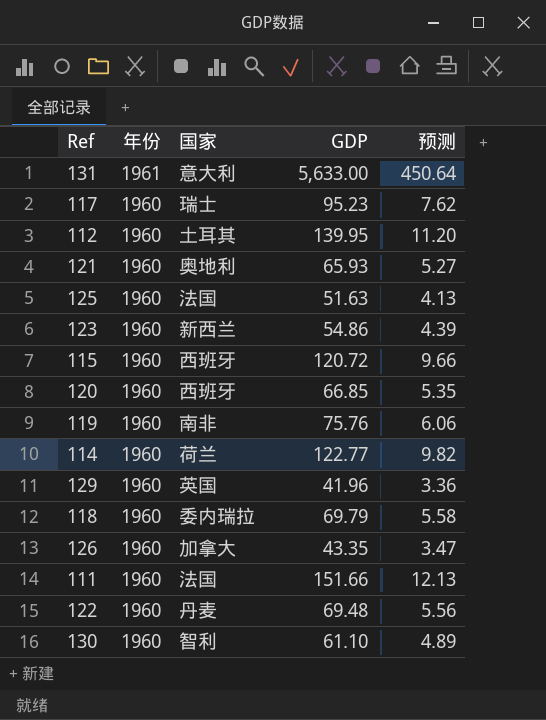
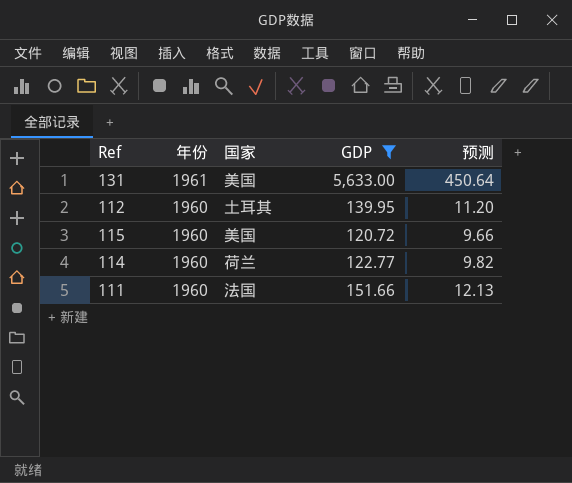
filter: none -> GDP >= 120.72
131 | 国家: 意大利 -> 美国
115 | 国家: 西班牙 -> 美国

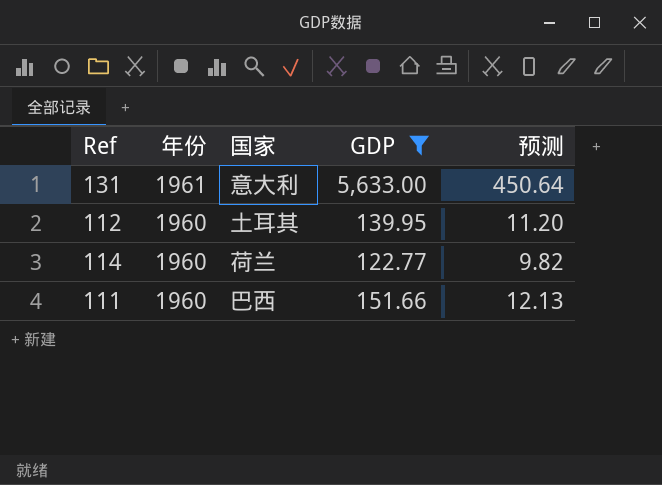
row 115: 1960 | 美国 | 120.72 | 9.66 -> none
131 | 国家: 美国 -> 意大利
111 | 国家: 法国 -> 巴西

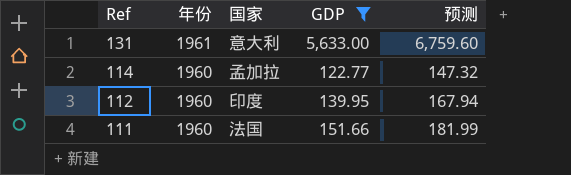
row order: 年份 descending -> Ref descending
column 预测 | formula: [GDP] * 0.08 -> [GDP] * 1.2
114 | 国家: 荷兰 -> 孟加拉
112 | 国家: 土耳其 -> 印度
111 | 国家: 巴西 -> 法国

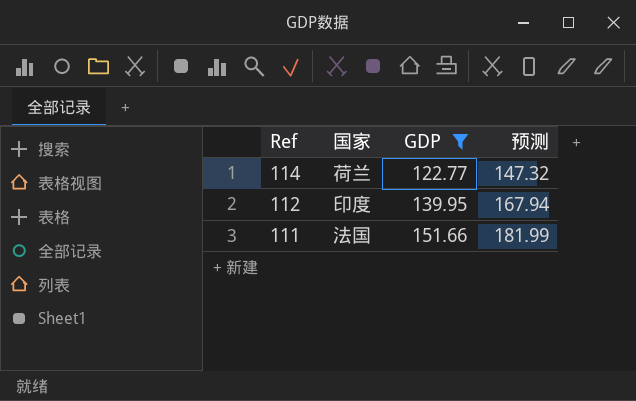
column 年份 | position: 2 -> none
row 131: 1961 | 意大利 | 5,633.00 | 6,759.60 -> none
114 | 国家: 孟加拉 -> 荷兰

